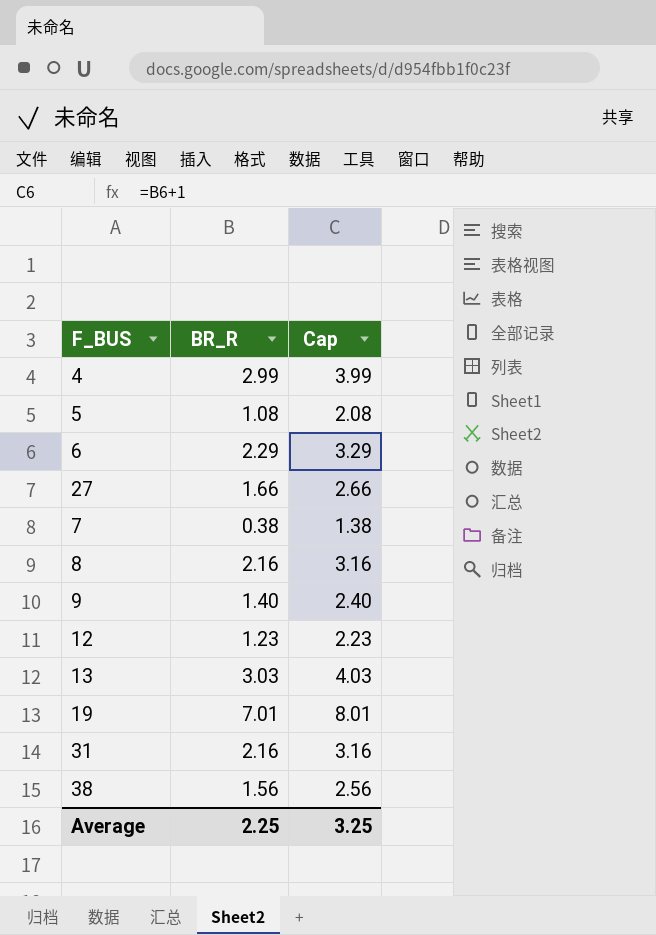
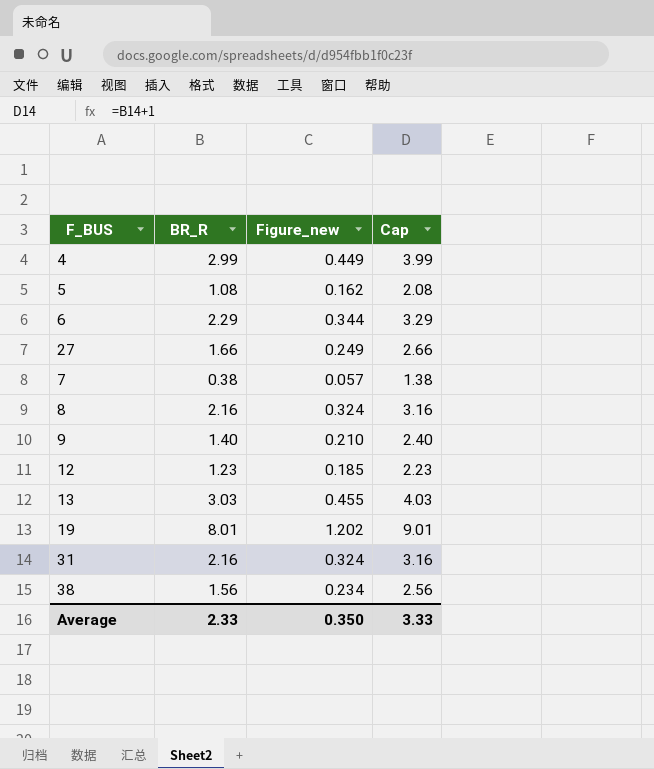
column Figure_new | formula: none -> [BR_R] * 0.15
19 | BR_R: 7.01 -> 8.01
19 | Cap: 8.01 -> 9.01
Average | BR_R: 2.25 -> 2.33
Average | Cap: 3.25 -> 3.33

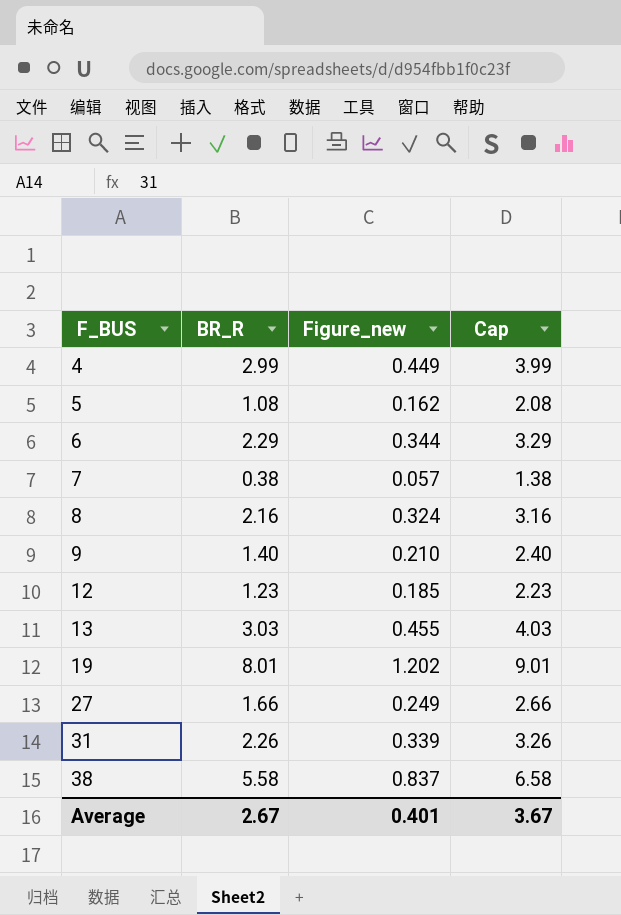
row order: none -> F_BUS ascending
31 | BR_R: 2.16 -> 2.26
31 | Figure_new: 0.324 -> 0.339
31 | Cap: 3.16 -> 3.26
38 | BR_R: 1.56 -> 5.58
38 | Figure_new: 0.234 -> 0.837
38 | Cap: 2.56 -> 6.58
Average | BR_R: 2.33 -> 2.67
Average | Figure_new: 0.350 -> 0.401
Average | Cap: 3.33 -> 3.67

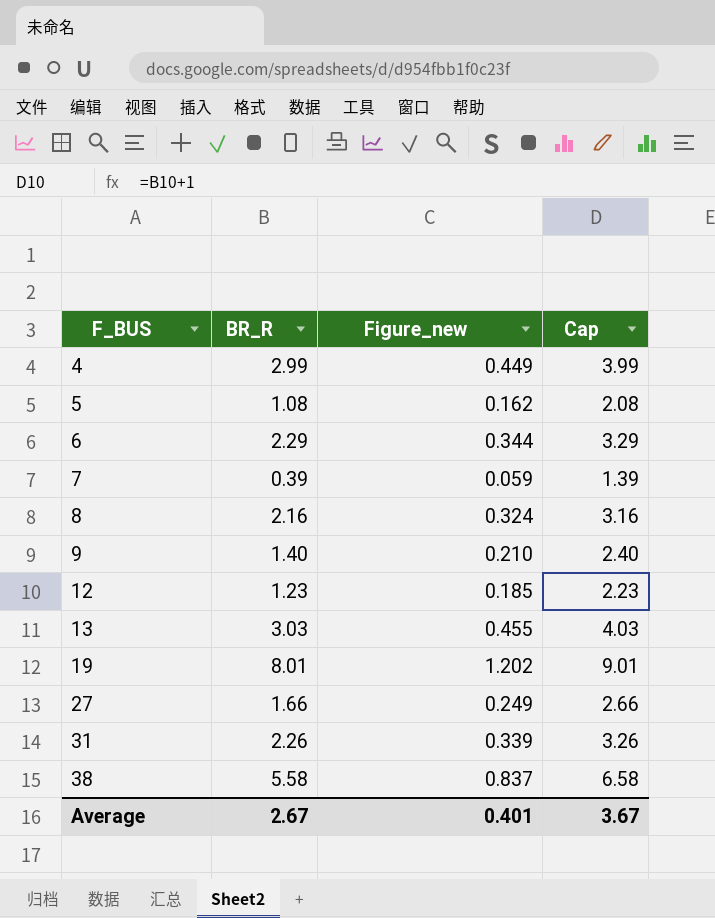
7 | BR_R: 0.38 -> 0.39
7 | Figure_new: 0.057 -> 0.059
7 | Cap: 1.38 -> 1.39

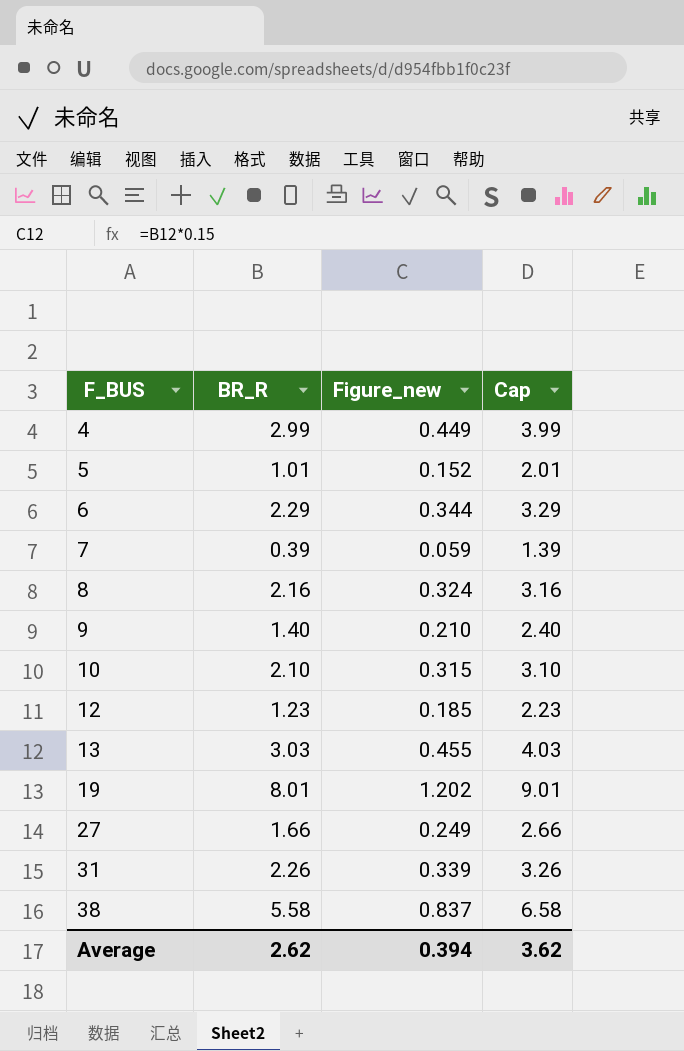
5 | BR_R: 1.08 -> 1.01
5 | Figure_new: 0.162 -> 0.152
5 | Cap: 2.08 -> 2.01
row 10: none -> 2.10 | 0.315 | 3.10
Average | BR_R: 2.67 -> 2.62
Average | Figure_new: 0.401 -> 0.394
Average | Cap: 3.67 -> 3.62

